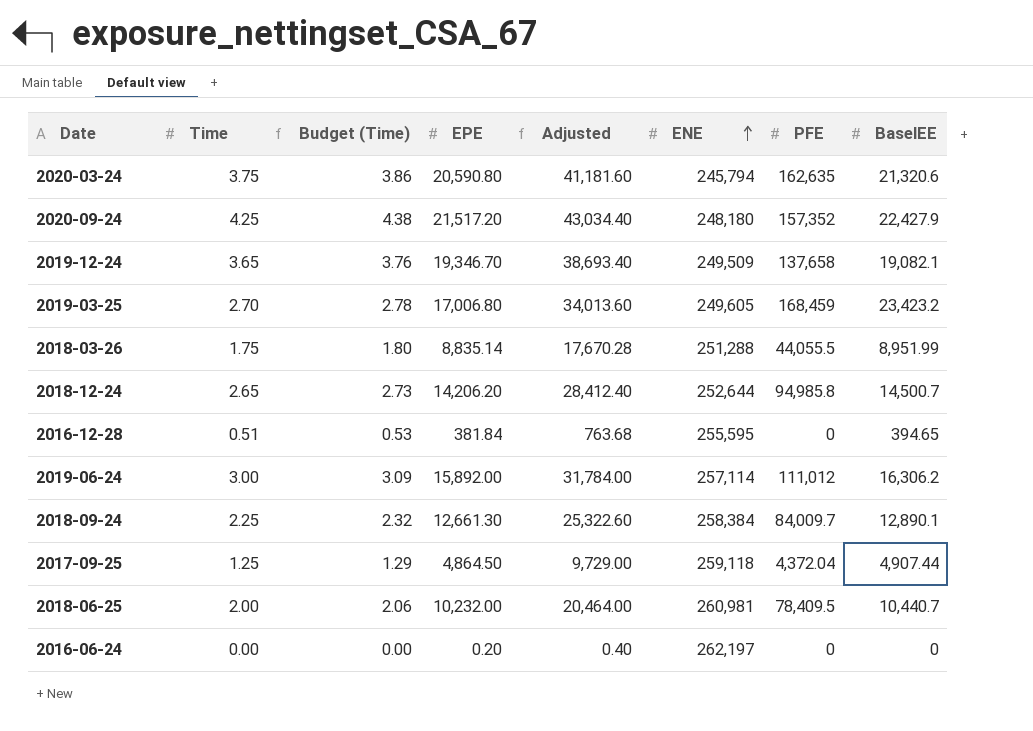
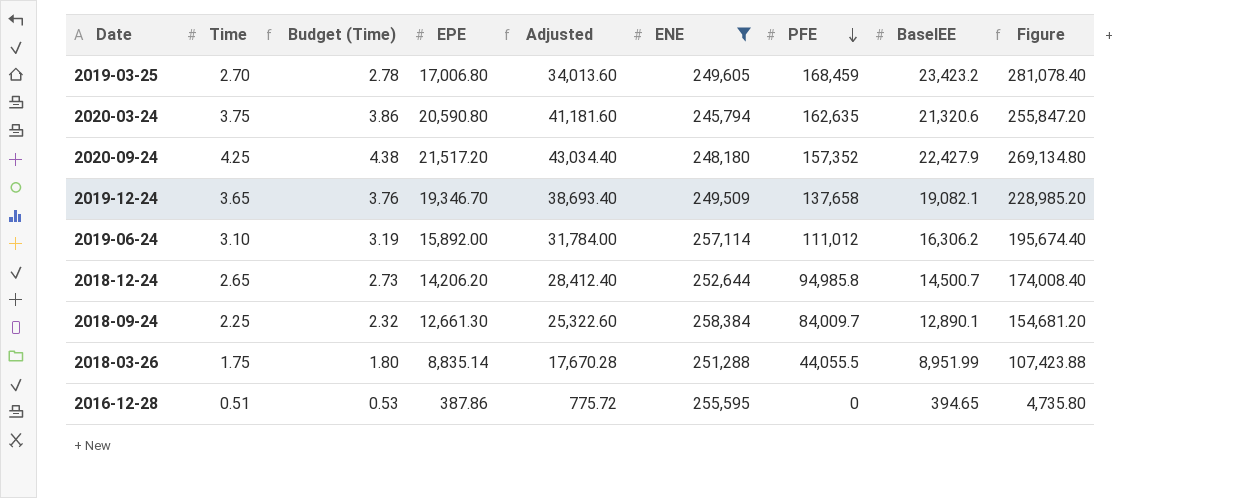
filter: none -> ENE <= 258,384
row order: ENE ascending -> PFE descending
column Figure | formula: none -> [BaselEE] * 12
2019-06-24 | Time: 3.00 -> 3.10
2019-06-24 | Budget (Time): 3.09 -> 3.19
2016-12-28 | EPE: 381.84 -> 387.86
2016-12-28 | Adjusted: 763.68 -> 775.72

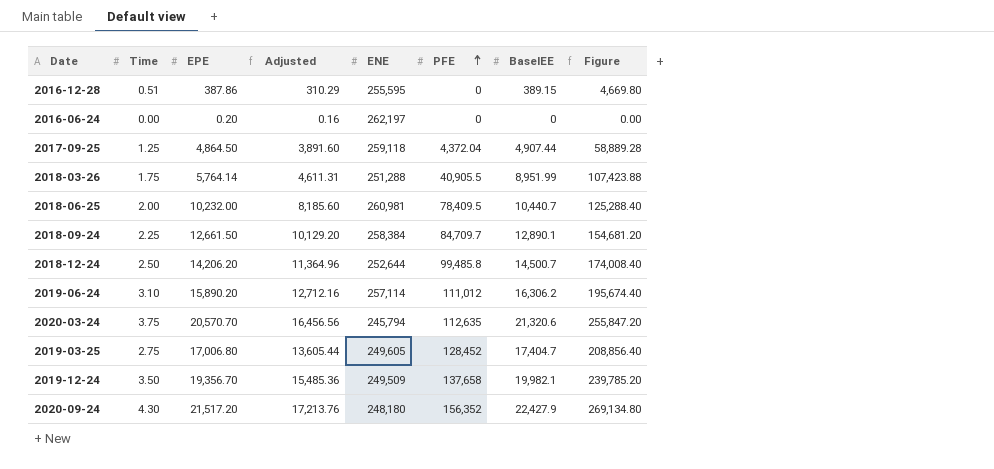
filter: ENE <= 258,384 -> none
row order: PFE descending -> PFE ascending
column Budget (Time) | formula: [Time] * 1.03 -> none
column Adjusted | formula: [EPE] * 2 -> [EPE] * 0.8
2016-12-28 | BaselEE: 394.65 -> 389.15
2016-12-28 | Figure: 4,735.80 -> 4,669.80
2018-03-26 | EPE: 8,835.14 -> 5,764.14
2018-03-26 | PFE: 44,055.5 -> 40,905.5
2018-09-24 | EPE: 12,661.30 -> 12,661.50
2018-09-24 | PFE: 84,009.7 -> 84,709.7
2018-12-24 | Time: 2.65 -> 2.50
2018-12-24 | PFE: 94,985.8 -> 99,485.8
2019-06-24 | EPE: 15,892.00 -> 15,890.20
2020-03-24 | EPE: 20,590.80 -> 20,570.70
2020-03-24 | PFE: 162,635 -> 112,635
2019-03-25 | Time: 2.70 -> 2.75
2019-03-25 | PFE: 168,459 -> 128,452
2019-03-25 | BaselEE: 23,423.2 -> 17,404.7
2019-03-25 | Figure: 281,078.40 -> 208,856.40
2019-12-24 | Time: 3.65 -> 3.50
2019-12-24 | EPE: 19,346.70 -> 19,356.70
2019-12-24 | BaselEE: 19,082.1 -> 19,982.1
2019-12-24 | Figure: 228,985.20 -> 239,785.20
2020-09-24 | Time: 4.25 -> 4.30
2020-09-24 | PFE: 157,352 -> 156,352

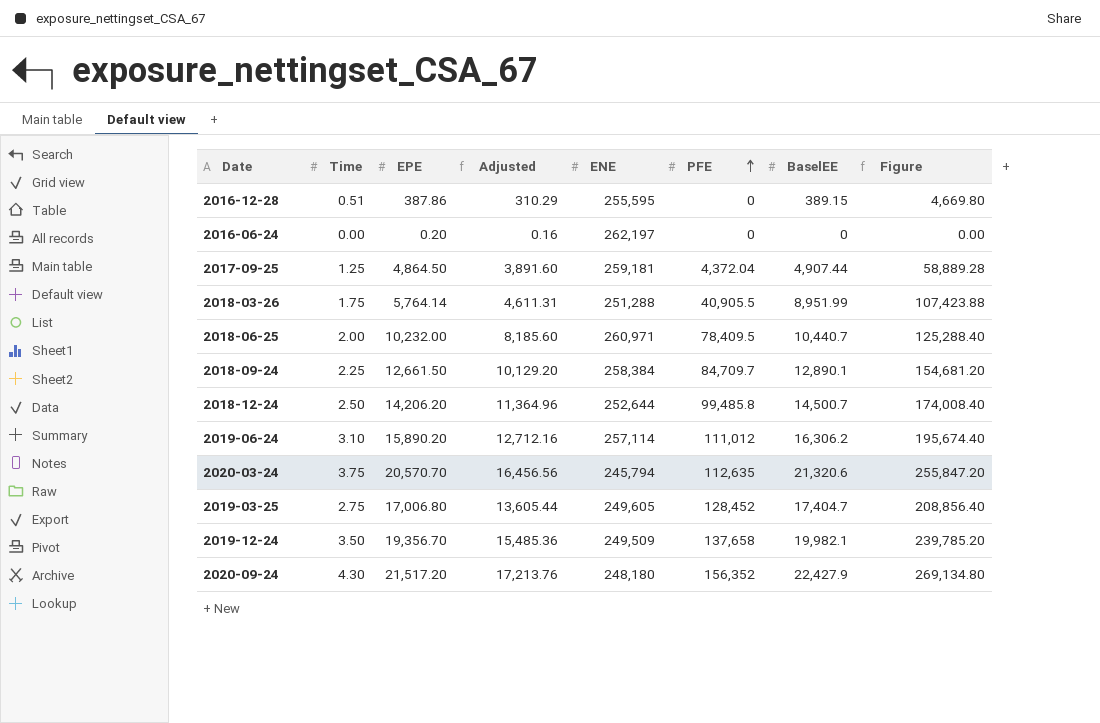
2017-09-25 | ENE: 259,118 -> 259,181
2018-06-25 | ENE: 260,981 -> 260,971

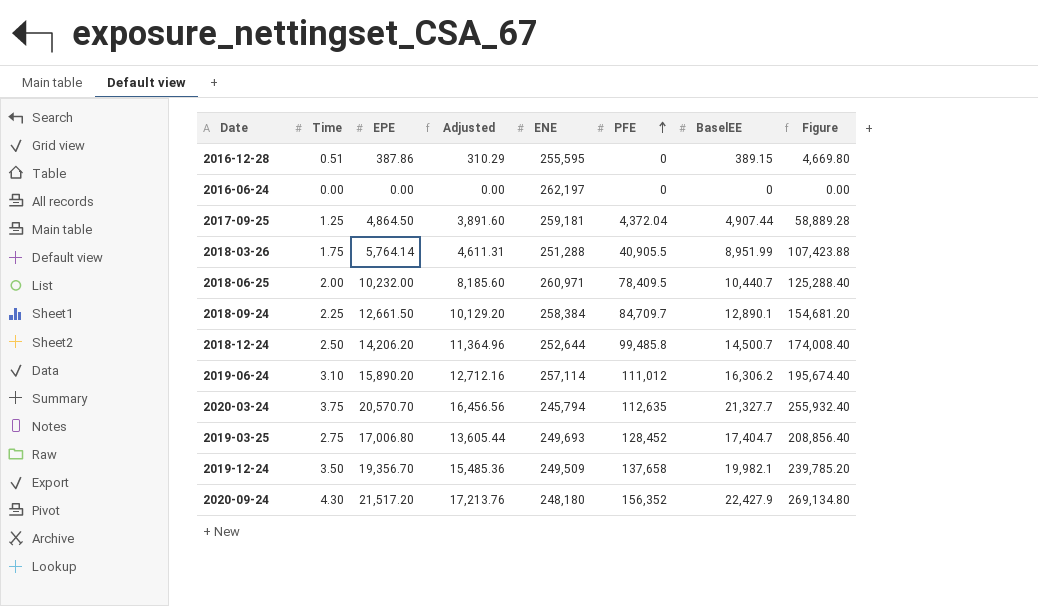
2016-06-24 | EPE: 0.20 -> 0.00
2016-06-24 | Adjusted: 0.16 -> 0.00
2020-03-24 | BaselEE: 21,320.6 -> 21,327.7
2020-03-24 | Figure: 255,847.20 -> 255,932.40
2019-03-25 | ENE: 249,605 -> 249,693

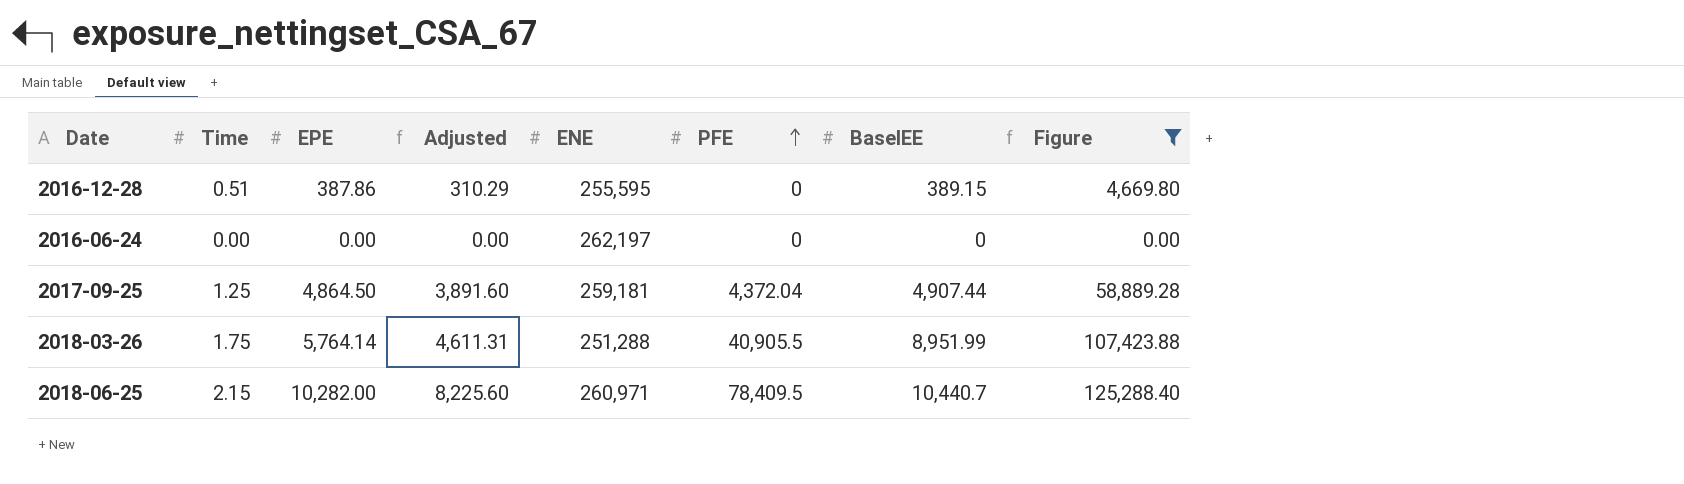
filter: none -> Figure <= 125,288.40
2018-06-25 | Time: 2.00 -> 2.15
2018-06-25 | EPE: 10,232.00 -> 10,282.00
2018-06-25 | Adjusted: 8,185.60 -> 8,225.60

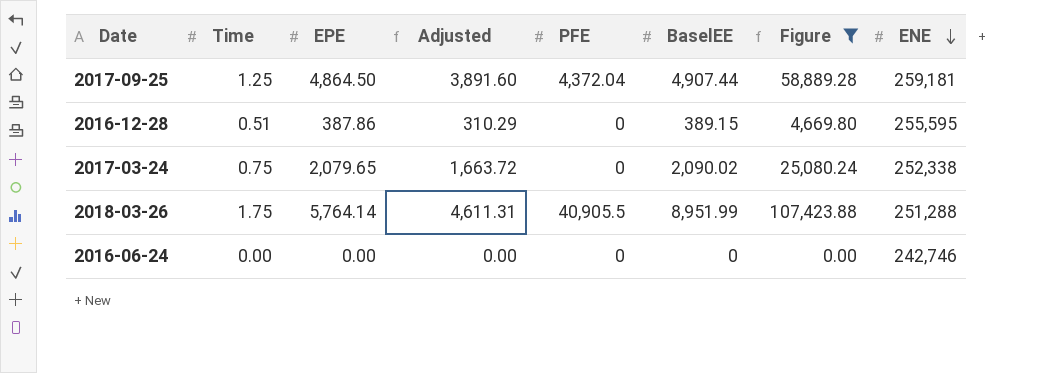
row order: PFE ascending -> ENE descending
column ENE | position: 5 -> 8
row 2018-06-25: 2.15 | 10,282.00 | 8,225.60 | 260,971 | 78,409.5 | 10,440.7 | 125,288.40 -> none
row 2017-03-24: none -> 0.75 | 2,079.65 | 1,663.72 | 0 | 2,090.02 | 25,080.24 | 252,338
2016-06-24 | ENE: 262,197 -> 242,746

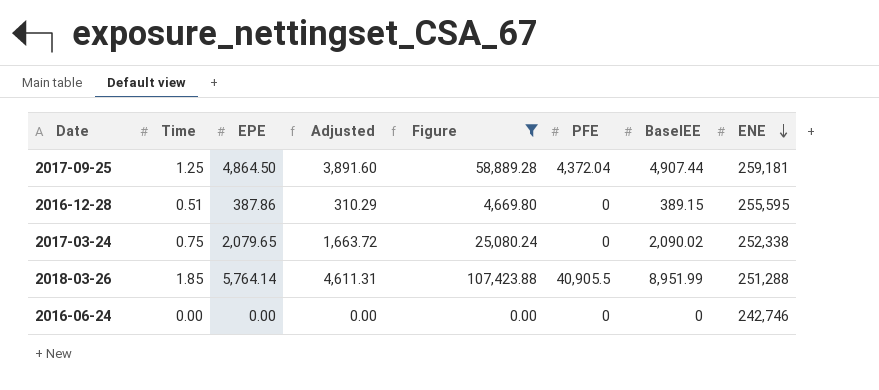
column Figure | position: 7 -> 5
2018-03-26 | Time: 1.75 -> 1.85

